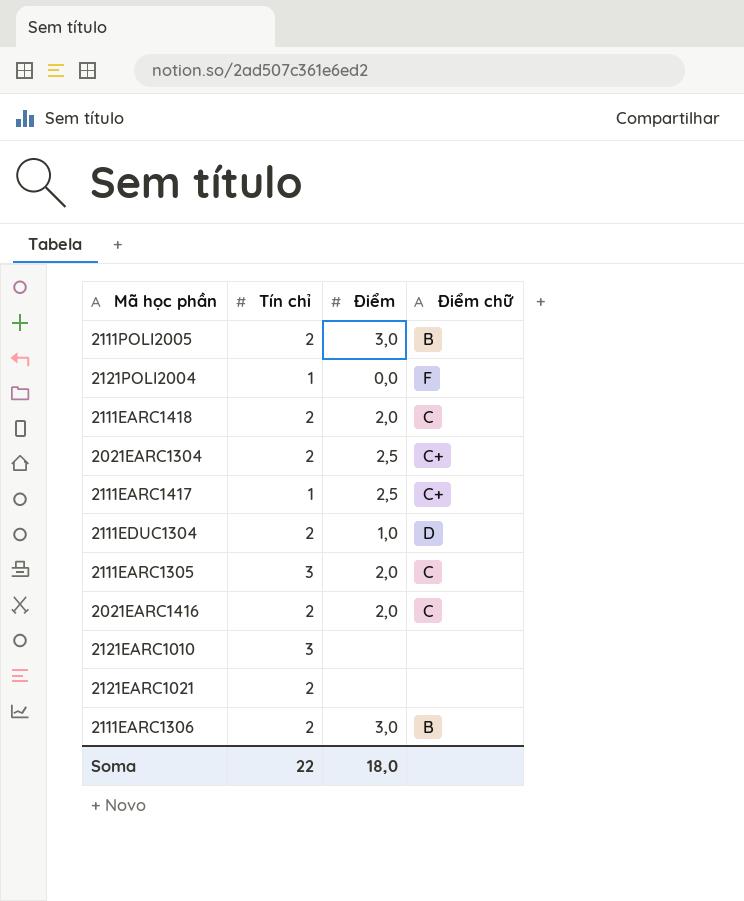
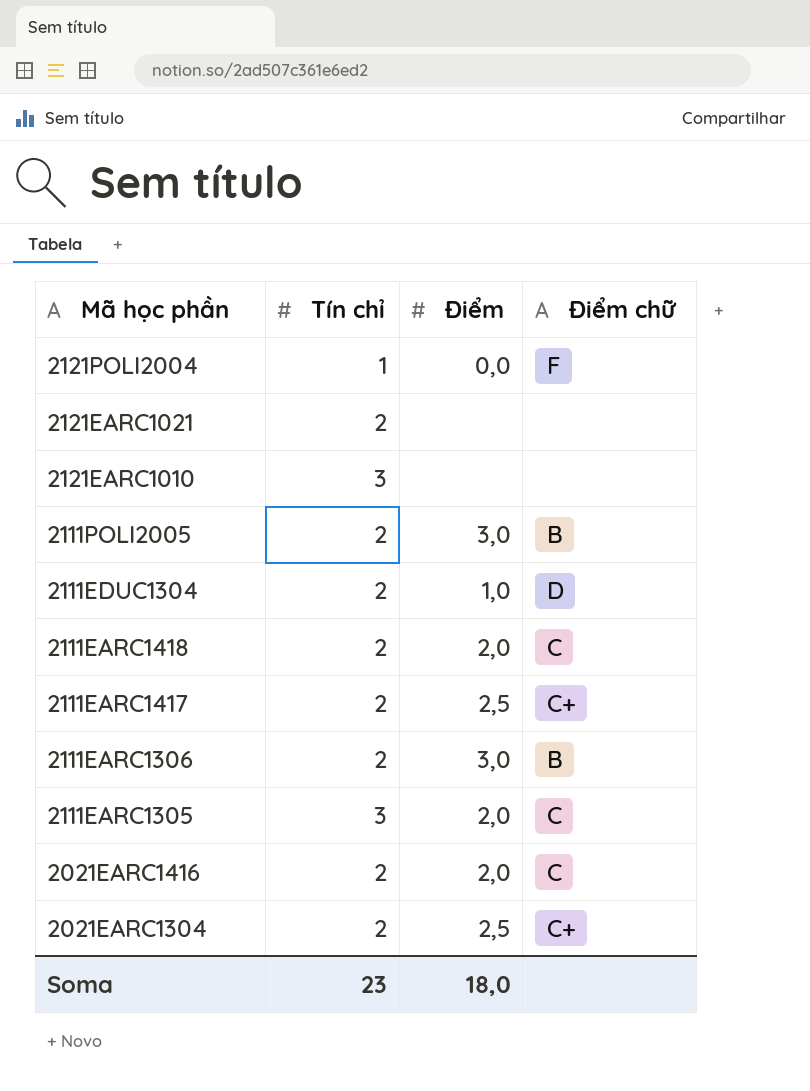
row order: none -> Mã học phần descending
2111EARC1417 | Tín chỉ: 1 -> 2
Soma | Tín chỉ: 22 -> 23

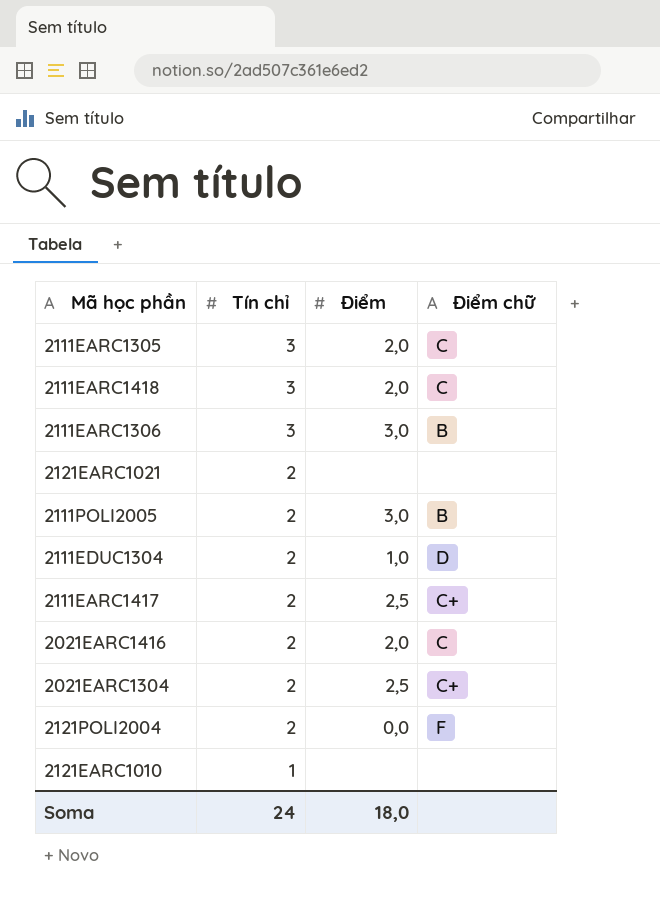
row order: Mã học phần descending -> Tín chỉ descending
2111EARC1418 | Tín chỉ: 2 -> 3
2111EARC1306 | Tín chỉ: 2 -> 3
2121POLI2004 | Tín chỉ: 1 -> 2
2121EARC1010 | Tín chỉ: 3 -> 1
Soma | Tín chỉ: 23 -> 24

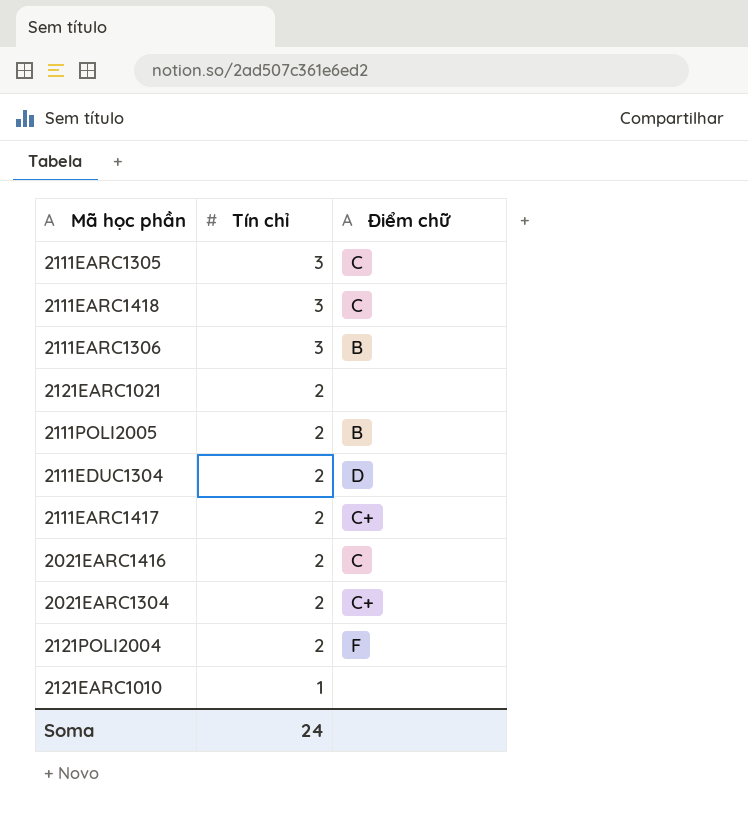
column Điểm | position: 3 -> none

